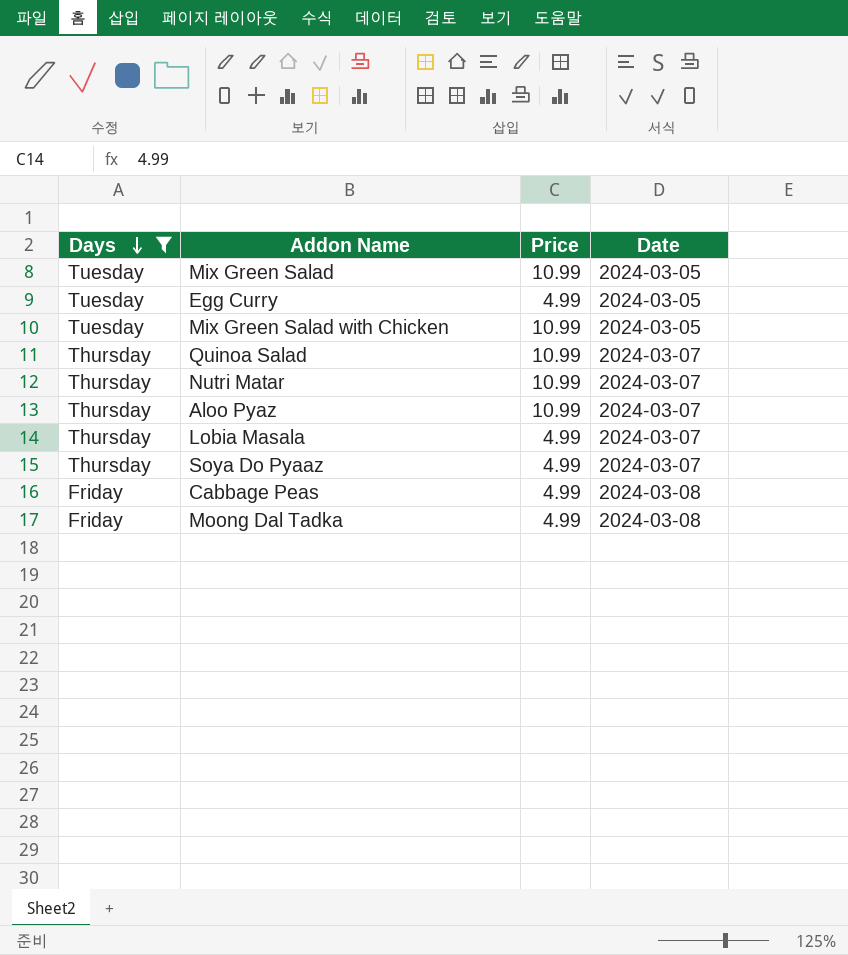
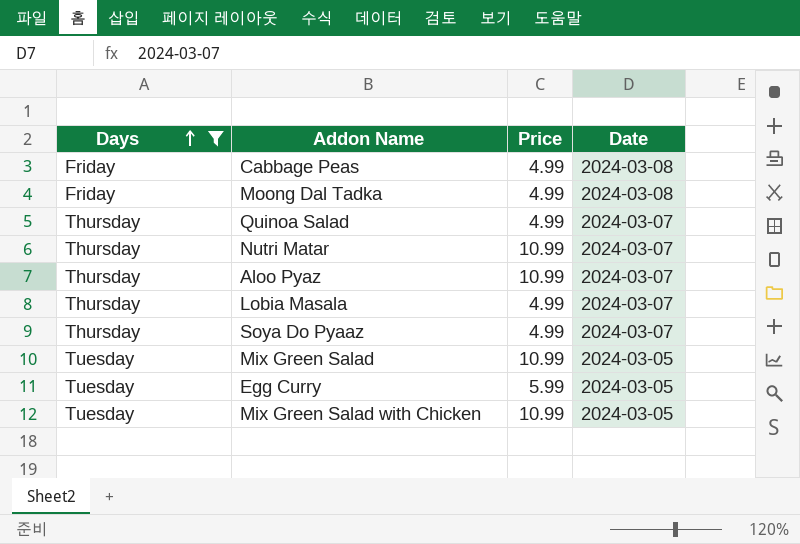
row order: Days descending -> Days ascending
Quinoa Salad | Price: 10.99 -> 4.99
Egg Curry | Price: 4.99 -> 5.99

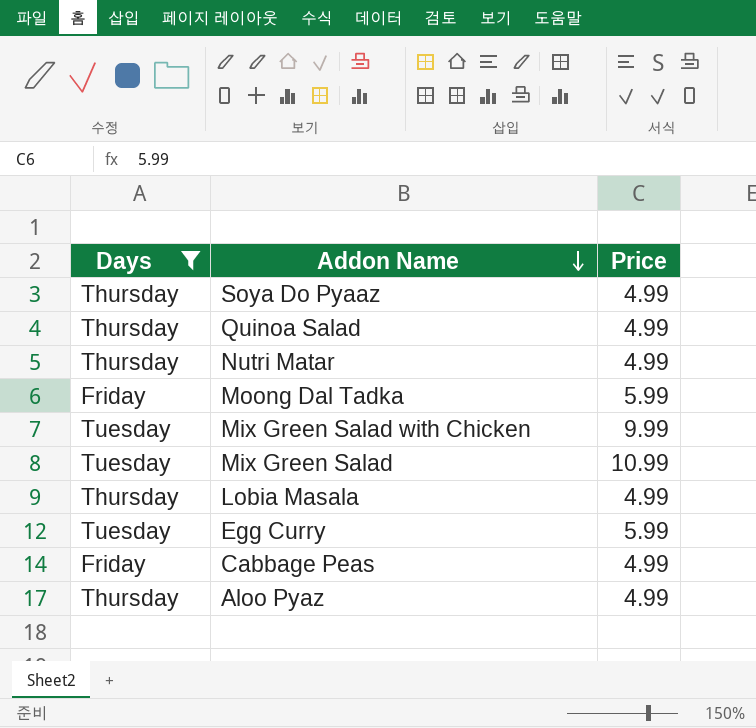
row order: Days ascending -> Addon Name descending
column Date | position: 4 -> none
Nutri Matar | Price: 10.99 -> 4.99
Moong Dal Tadka | Price: 4.99 -> 5.99
Mix Green Salad with Chicken | Price: 10.99 -> 9.99
Aloo Pyaz | Price: 10.99 -> 4.99

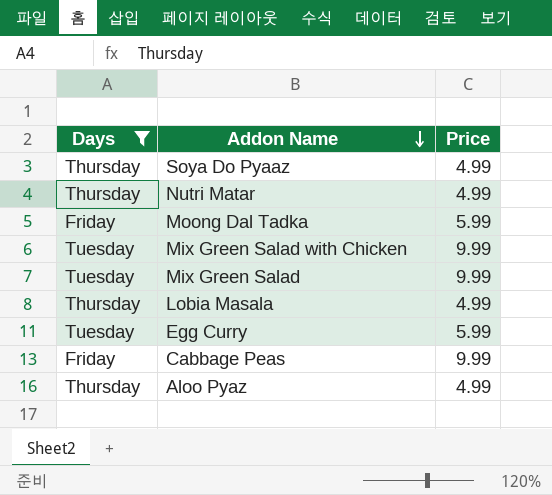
row Quinoa Salad: Thursday | 4.99 -> none
Mix Green Salad | Price: 10.99 -> 9.99
Cabbage Peas | Price: 4.99 -> 9.99

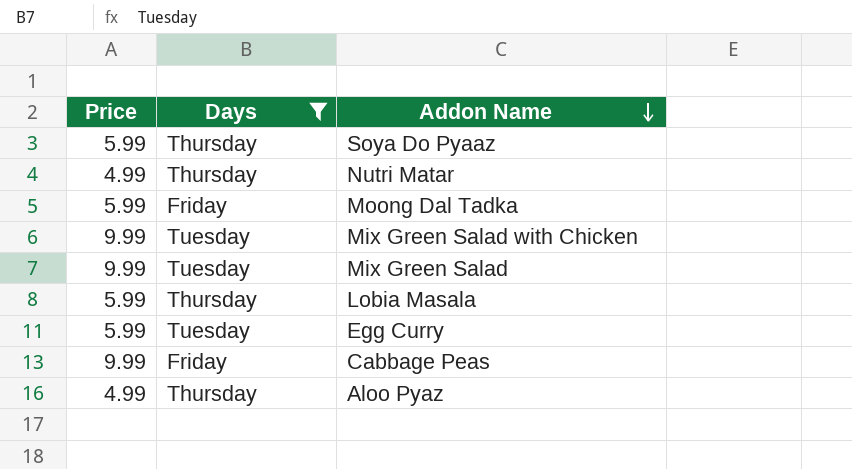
column Price | position: 3 -> 1
Soya Do Pyaaz | Price: 4.99 -> 5.99
Lobia Masala | Price: 4.99 -> 5.99

